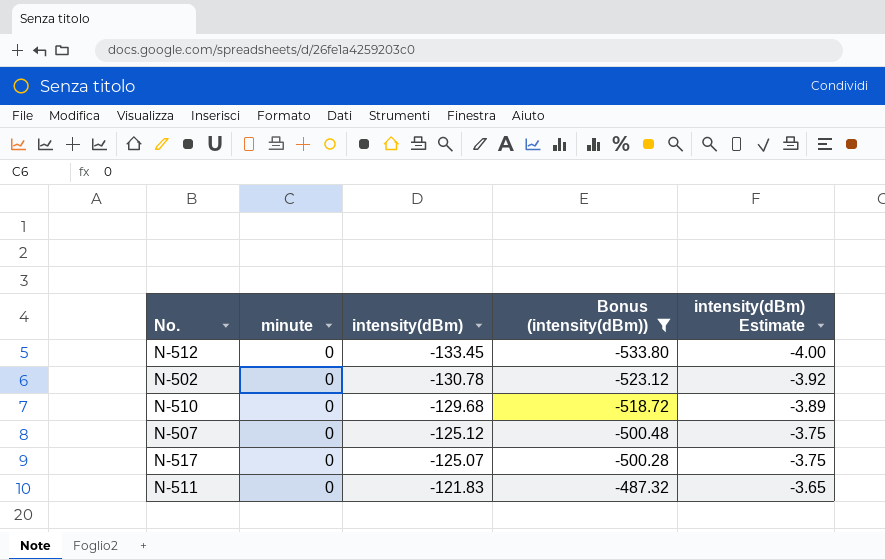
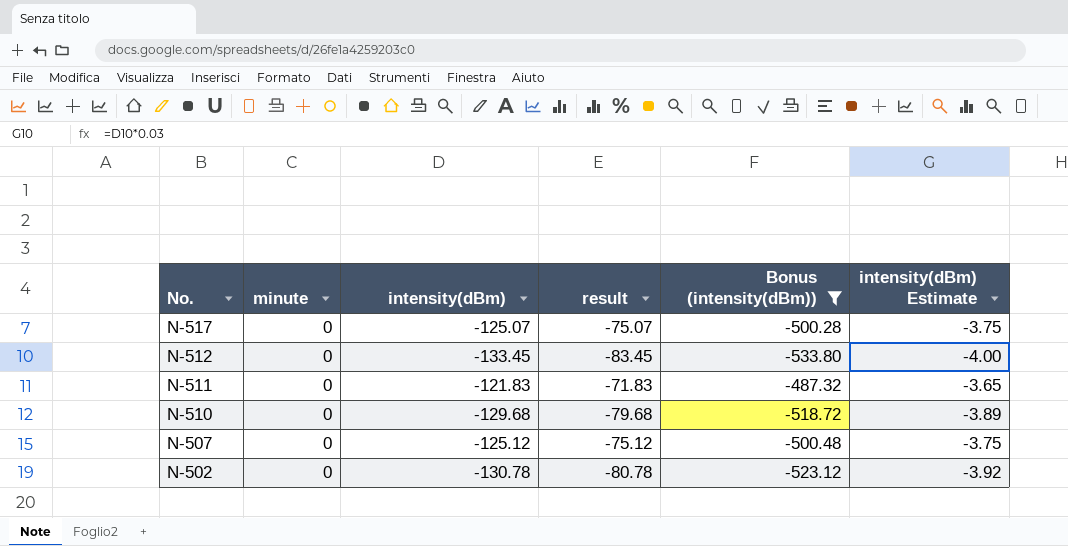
row order: intensity(dBm) ascending -> No. descending
column result | formula: none -> [intensity(dBm)] + 50

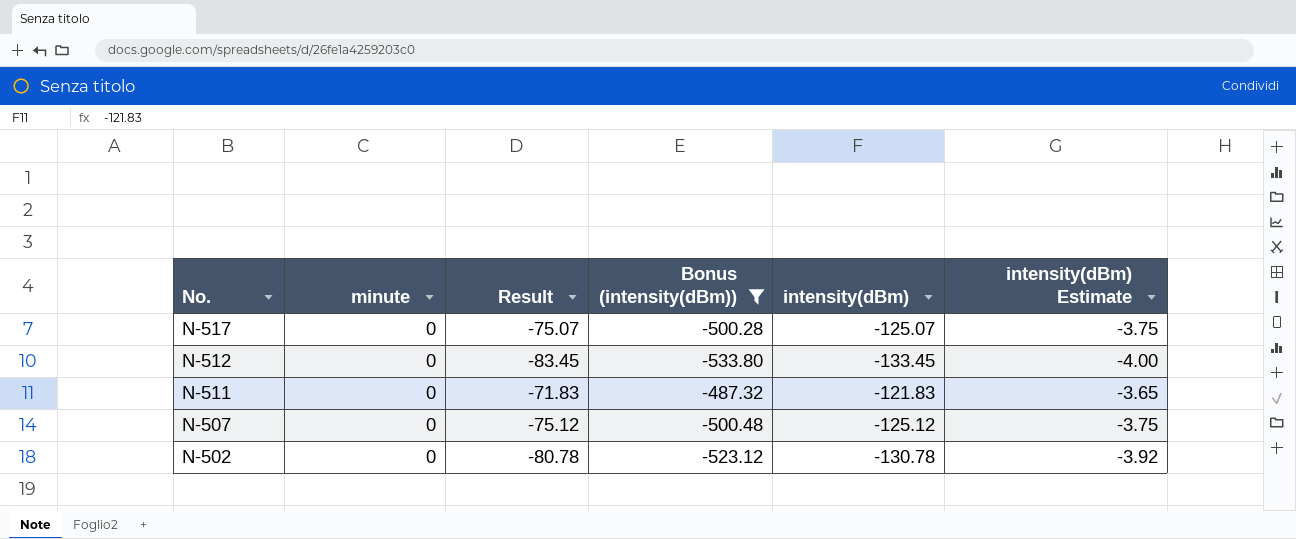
column name: result -> Result
column intensity(dBm) | position: 3 -> 5
row N-510: 0 | -129.68 | -79.68 | -518.72 | -3.89 -> none

